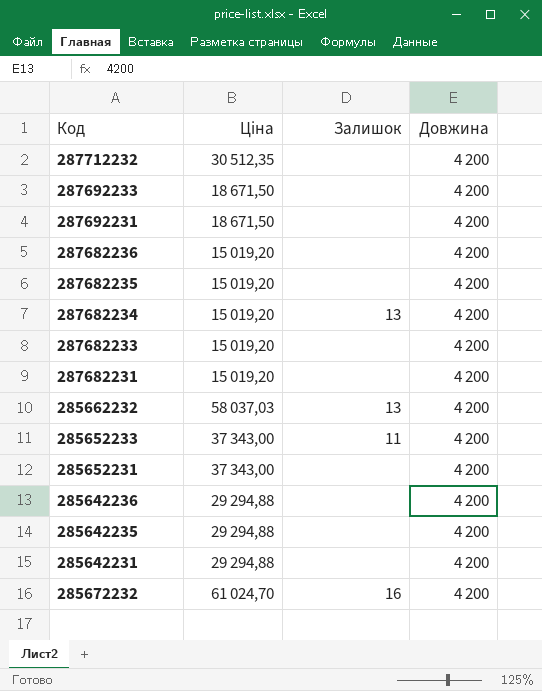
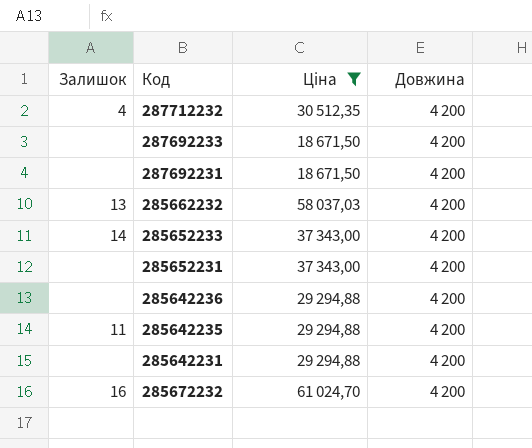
filter: none -> Ціна != 15 019,20
column Залишок | position: 3 -> 1
287712232 | Залишок: none -> 4
285652233 | Залишок: 11 -> 14
285642235 | Залишок: none -> 11

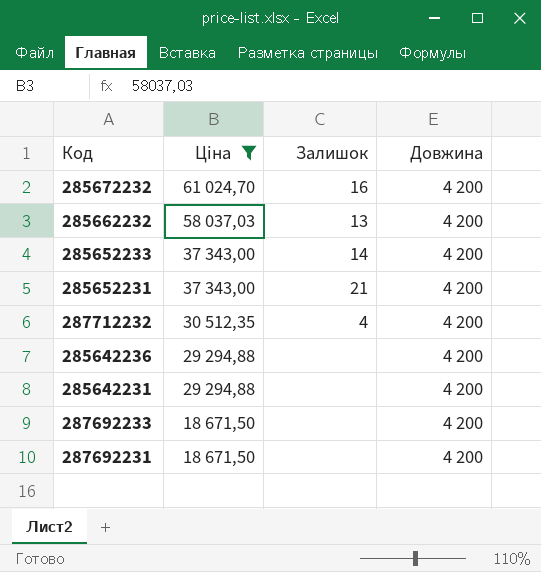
row order: none -> Ціна descending
column Залишок | position: 1 -> 3
row 285642235: 11 | 29 294,88 | 4 200 -> none
285652231 | Залишок: none -> 21

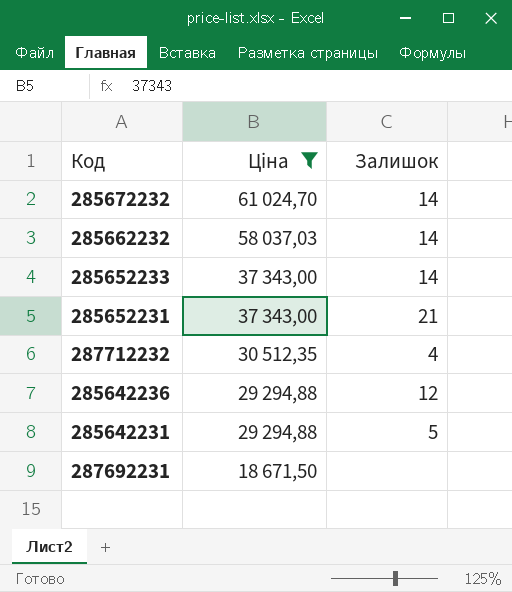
column Довжина | position: 4 -> none
row 287692233: 18 671,50 | none | 4 200 -> none
285672232 | Залишок: 16 -> 14
285662232 | Залишок: 13 -> 14
285642236 | Залишок: none -> 12
285642231 | Залишок: none -> 5

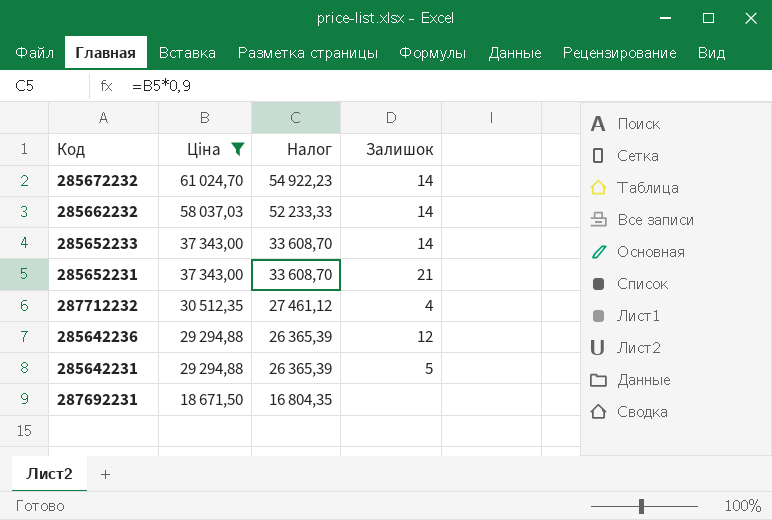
column Налог | formula: none -> [Ціна] * 0,9

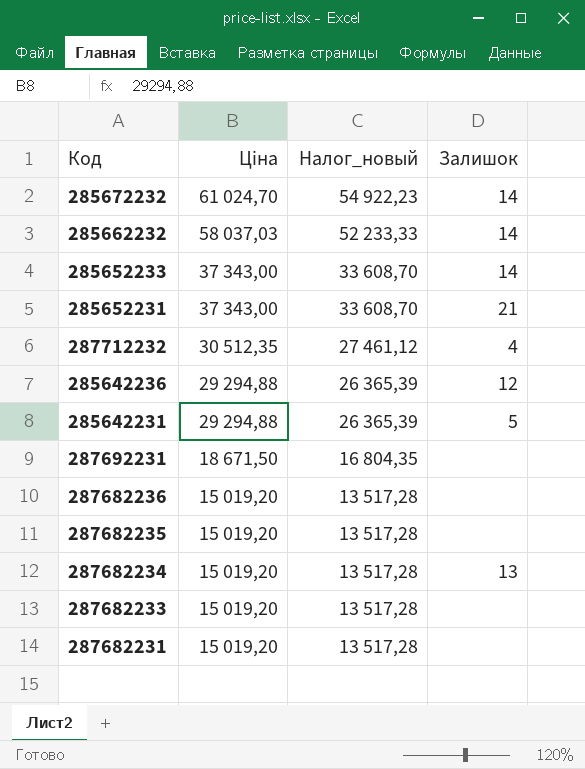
filter: Ціна != 15 019,20 -> none
column name: Налог -> Налог_новый

